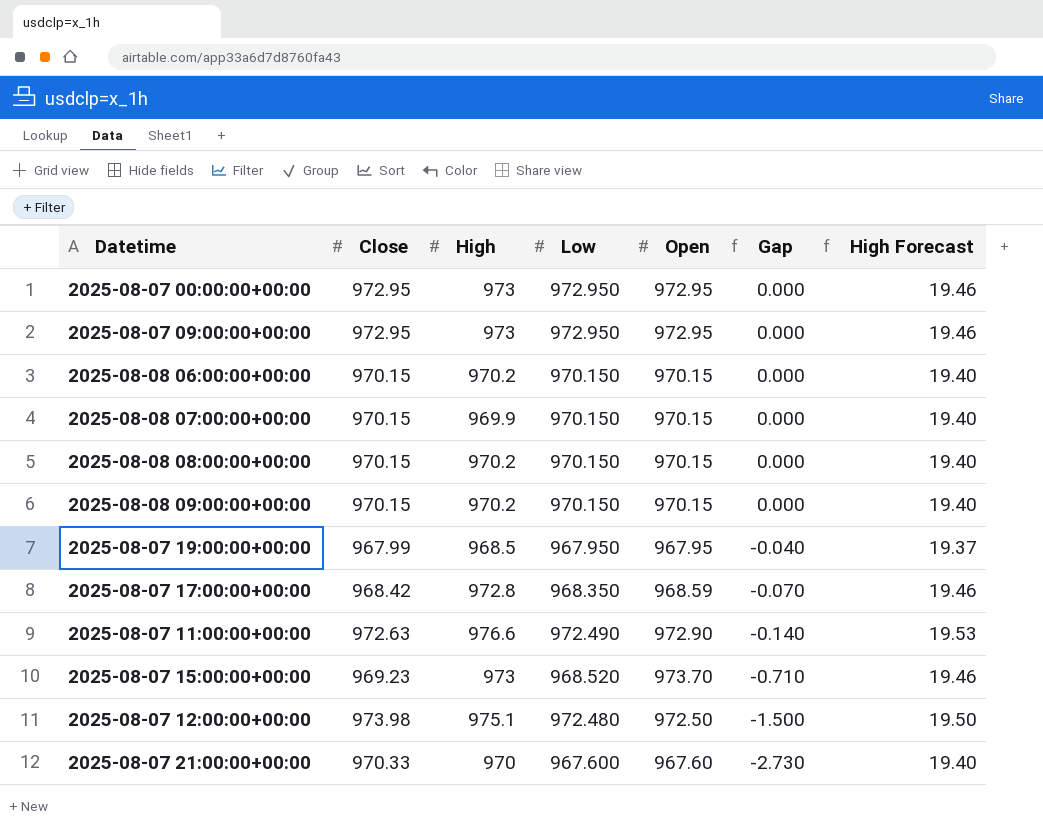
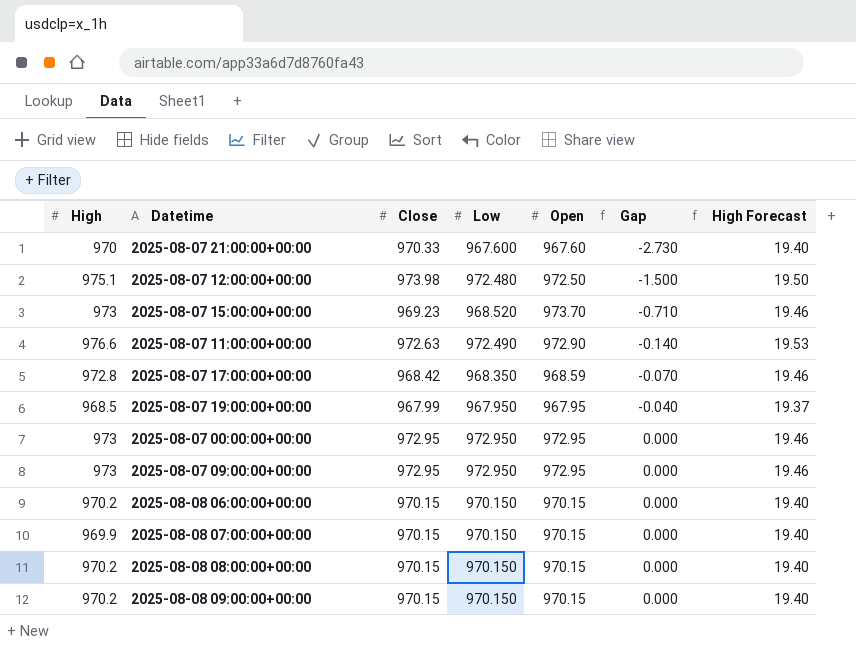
row order: Gap descending -> Gap ascending
column High | position: 3 -> 1

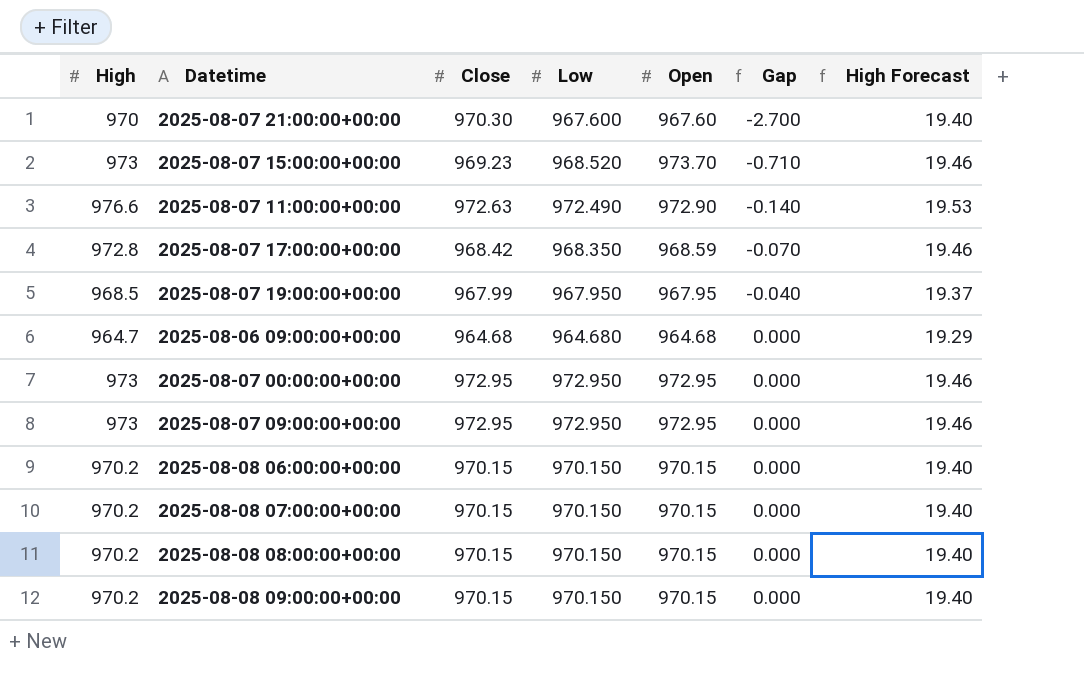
row 2025-08-07 12:00:00+00:00: 975.1 | 973.98 | 972.480 | 972.50 | -1.500 | 19.50 -> none
2025-08-07 21:00:00+00:00 | Close: 970.33 -> 970.30
2025-08-07 21:00:00+00:00 | Gap: -2.730 -> -2.700
row 2025-08-06 09:00:00+00:00: none -> 964.7 | 964.68 | 964.680 | 964.68 | 0.000 | 19.29
2025-08-08 07:00:00+00:00 | High: 969.9 -> 970.2

